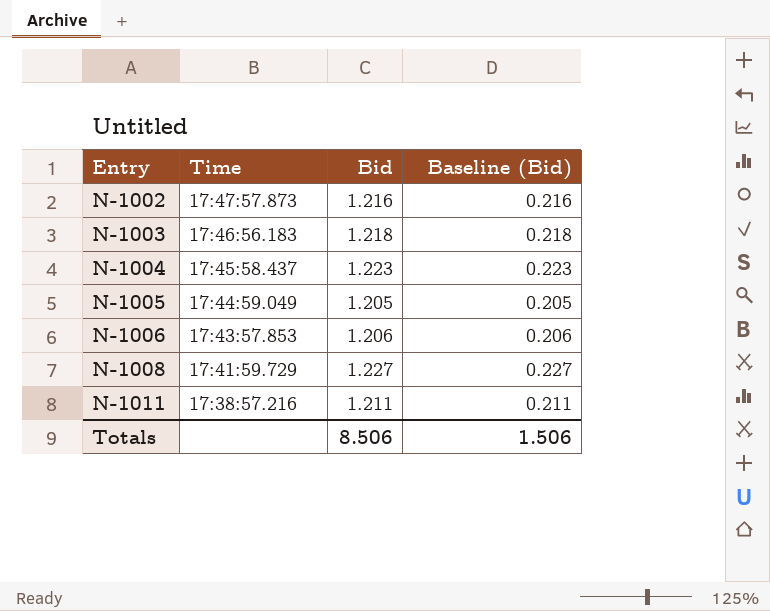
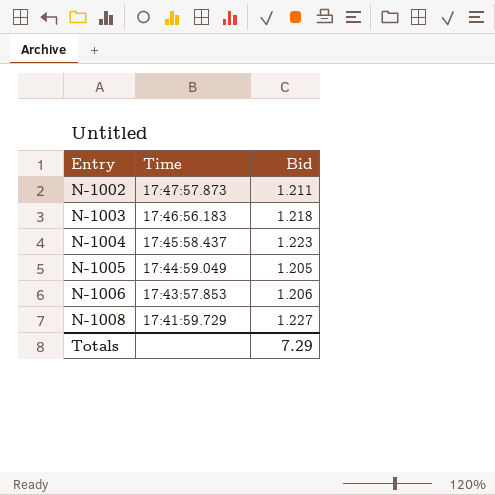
column Baseline (Bid) | formula: [Bid] - 1 -> none
row N-1011: 17:38:57.216 | 1.211 | 0.211 -> none
N-1002 | Bid: 1.216 -> 1.211
Totals | Bid: 8.506 -> 7.29

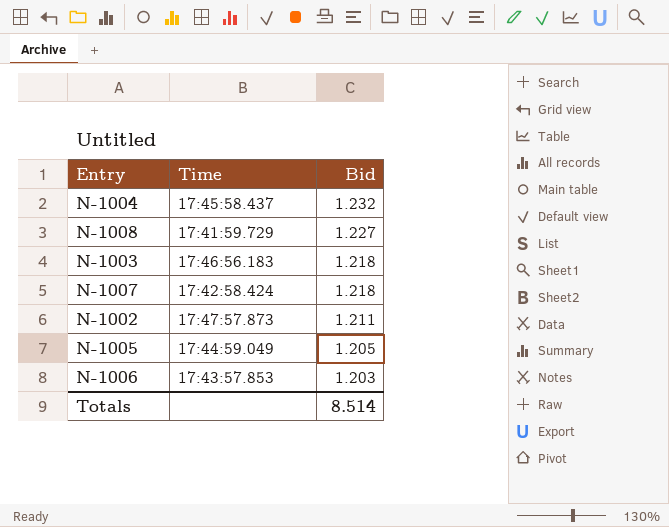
row order: Entry ascending -> Bid descending
N-1004 | Bid: 1.223 -> 1.232
row N-1007: none -> 17:42:58.424 | 1.218
N-1006 | Bid: 1.206 -> 1.203
Totals | Bid: 7.29 -> 8.514

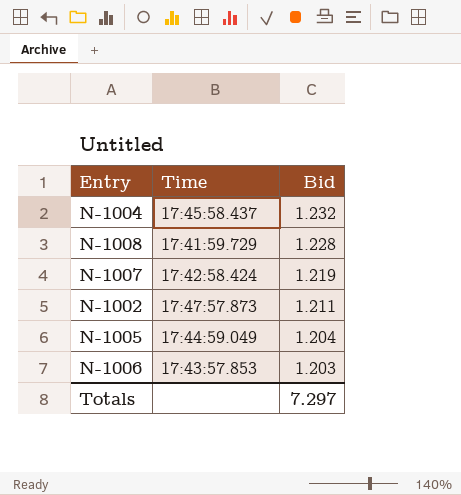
row N-1003: 17:46:56.183 | 1.218 -> none
N-1008 | Bid: 1.227 -> 1.228
N-1007 | Bid: 1.218 -> 1.219
N-1005 | Bid: 1.205 -> 1.204
Totals | Bid: 8.514 -> 7.297

